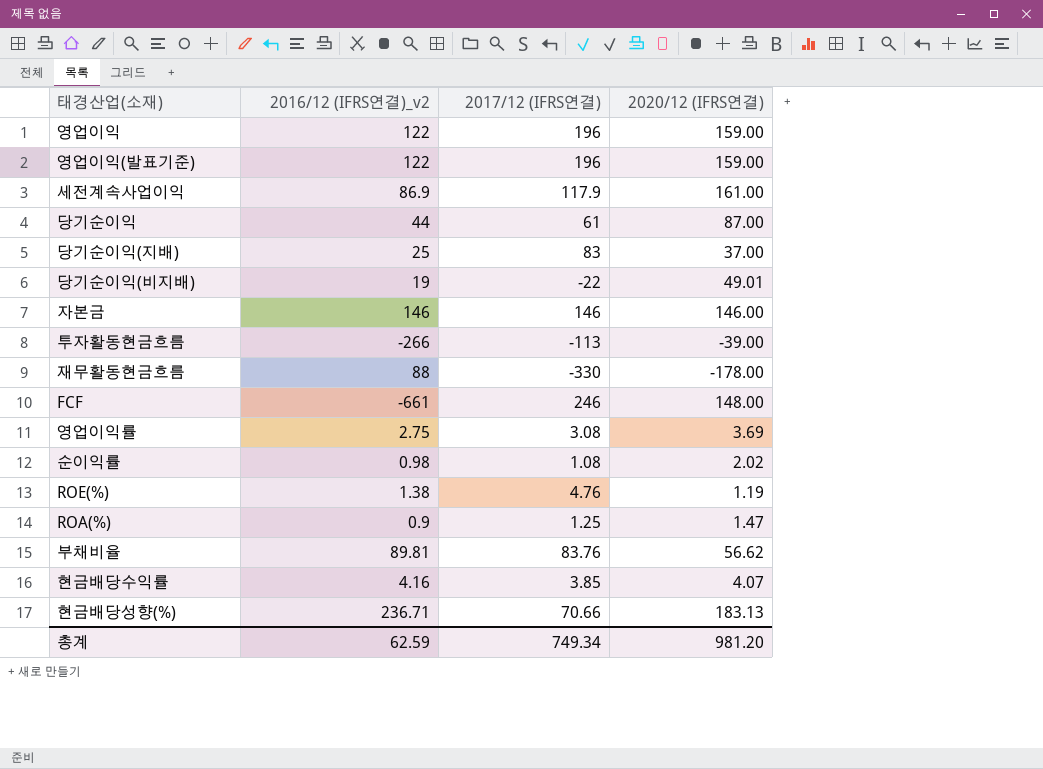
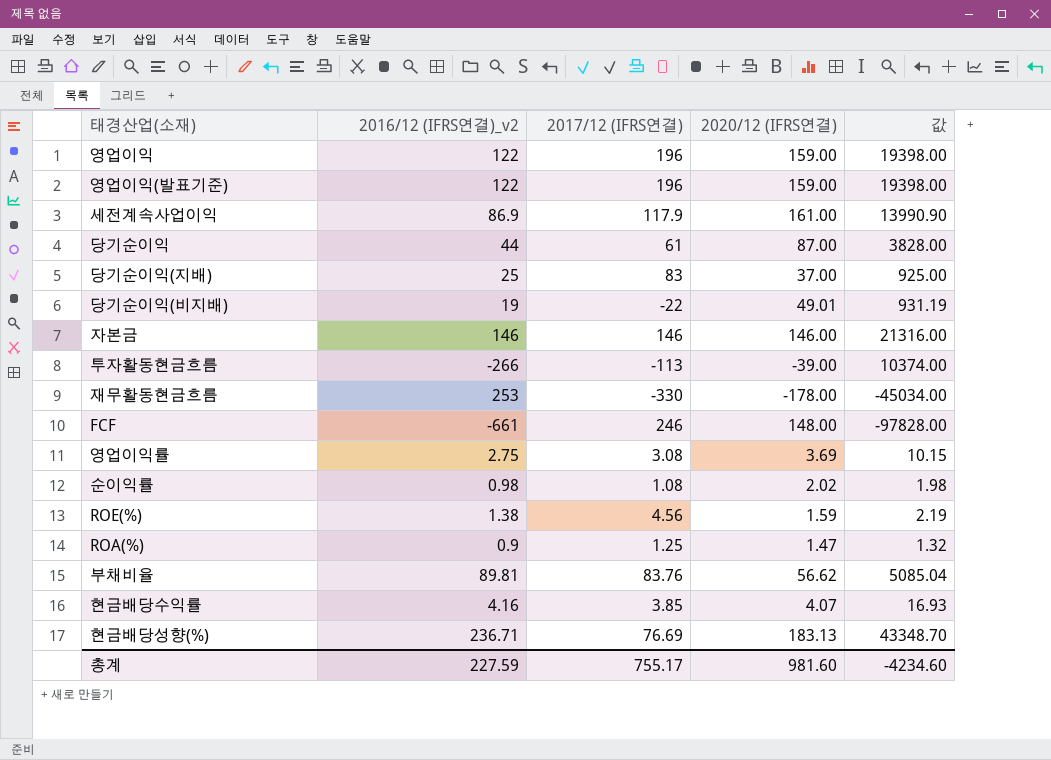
column 값 | formula: none -> [2016/12 (IFRS연결)_v2] * [2020/12 (IFRS연결)]
재무활동현금흐름 | 2016/12 (IFRS연결)_v2: 88 -> 253
ROE(%) | 2017/12 (IFRS연결): 4.76 -> 4.56
ROE(%) | 2020/12 (IFRS연결): 1.19 -> 1.59
현금배당성향(%) | 2017/12 (IFRS연결): 70.66 -> 76.69
총계 | 2016/12 (IFRS연결)_v2: 62.59 -> 227.59
총계 | 2017/12 (IFRS연결): 749.34 -> 755.17
총계 | 2020/12 (IFRS연결): 981.20 -> 981.60

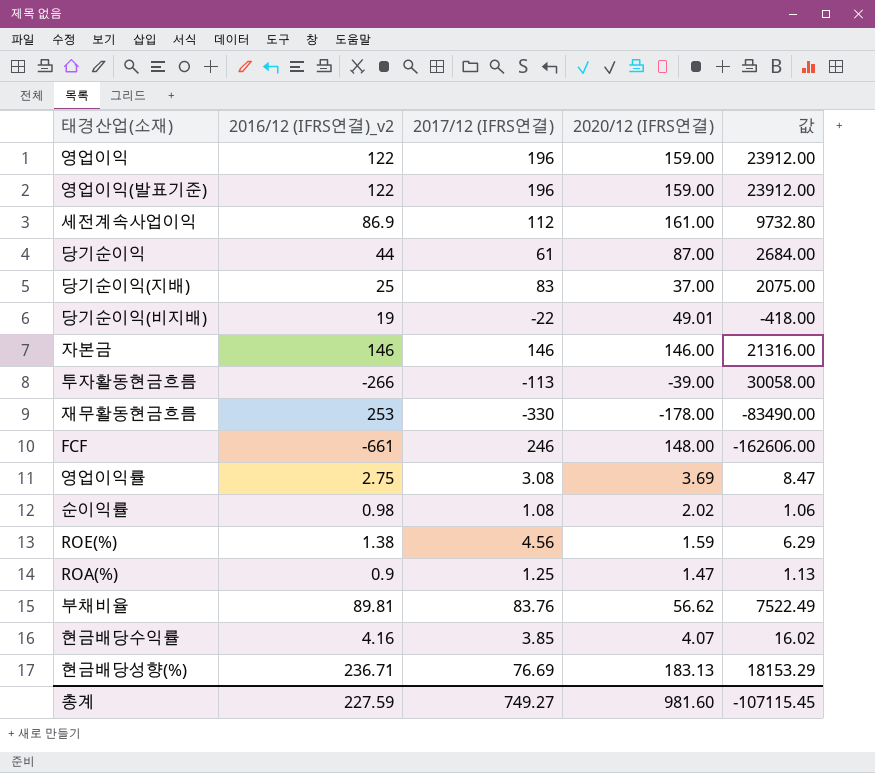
column 값 | formula: [2016/12 (IFRS연결)_v2] * [2020/12 (IFRS연결)] -> [2016/12 (IFRS연결)_v2] * [2017/12 (IFRS연결)]
세전계속사업이익 | 2017/12 (IFRS연결): 117.9 -> 112
총계 | 2017/12 (IFRS연결): 755.17 -> 749.27
총계 | 값: -4234.60 -> -107115.45

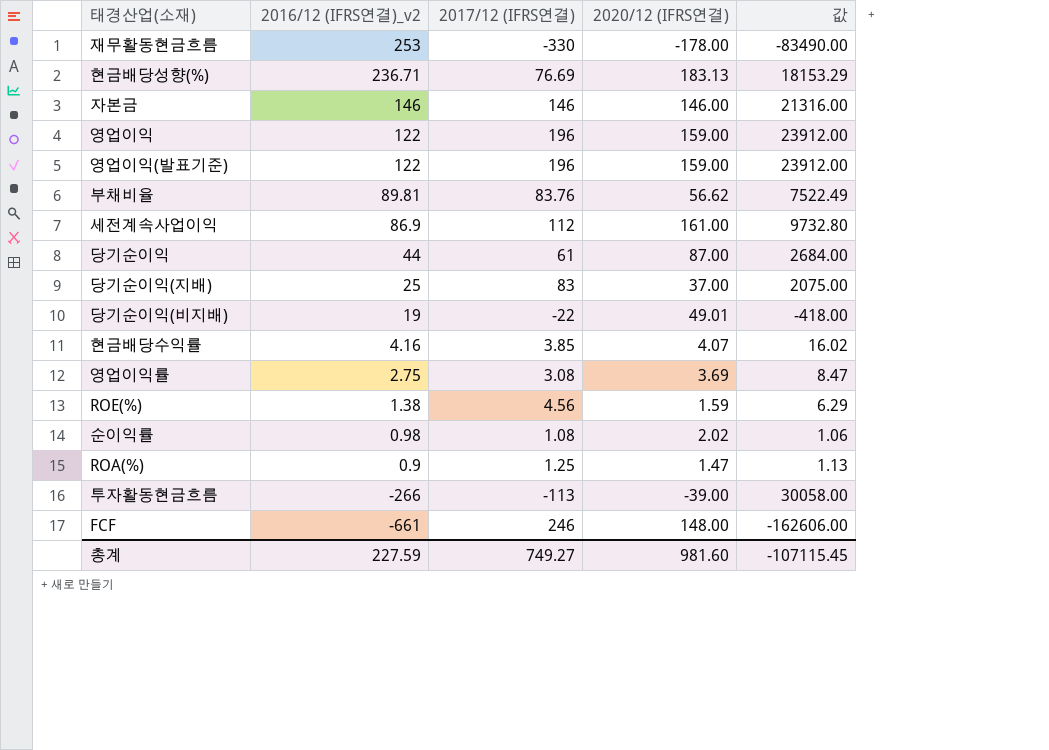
row order: none -> 2016/12 (IFRS연결)_v2 descending

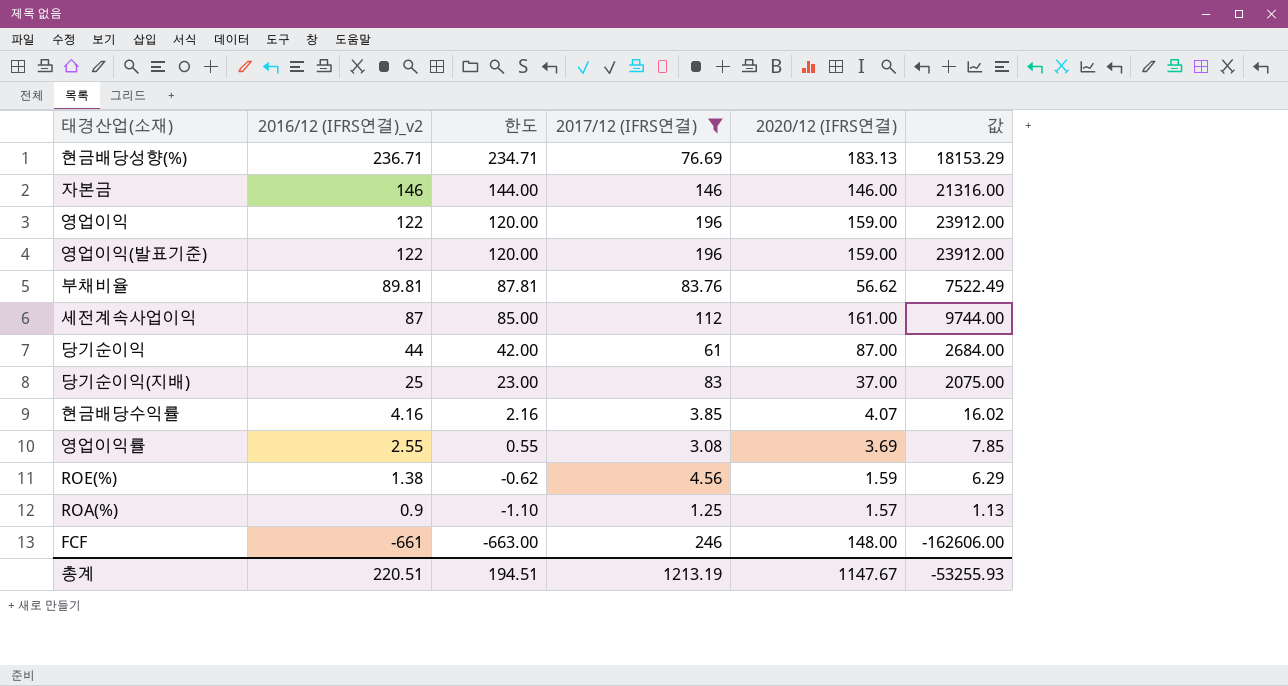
filter: none -> 2017/12 (IFRS연결) >= 1.25
column 한도 | formula: none -> [2016/12 (IFRS연결)_v2] - 2
세전계속사업이익 | 2016/12 (IFRS연결)_v2: 86.9 -> 87
세전계속사업이익 | 값: 9732.80 -> 9744.00
영업이익률 | 2016/12 (IFRS연결)_v2: 2.75 -> 2.55
영업이익률 | 값: 8.47 -> 7.85
ROA(%) | 2020/12 (IFRS연결): 1.47 -> 1.57
총계 | 2016/12 (IFRS연결)_v2: 227.59 -> 220.51
총계 | 2017/12 (IFRS연결): 749.27 -> 1213.19
총계 | 2020/12 (IFRS연결): 981.60 -> 1147.67
총계 | 값: -107115.45 -> -53255.93

